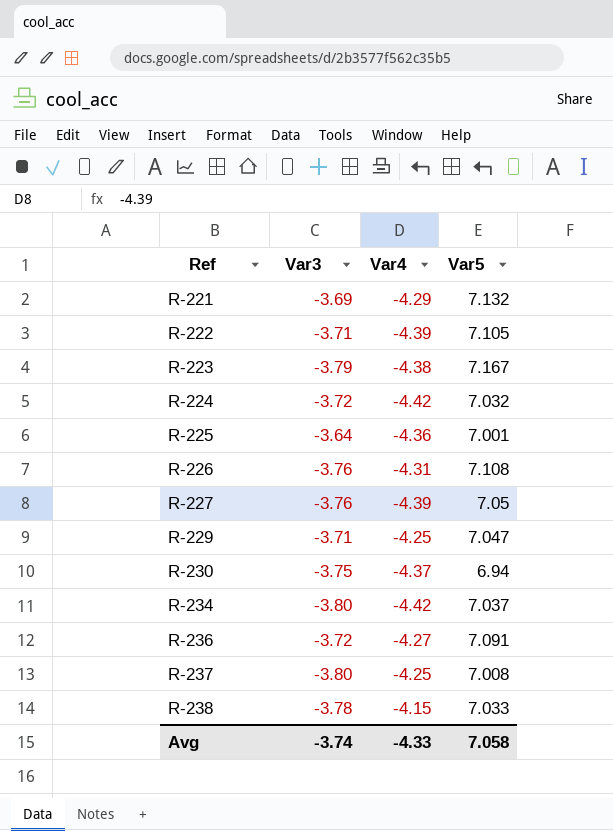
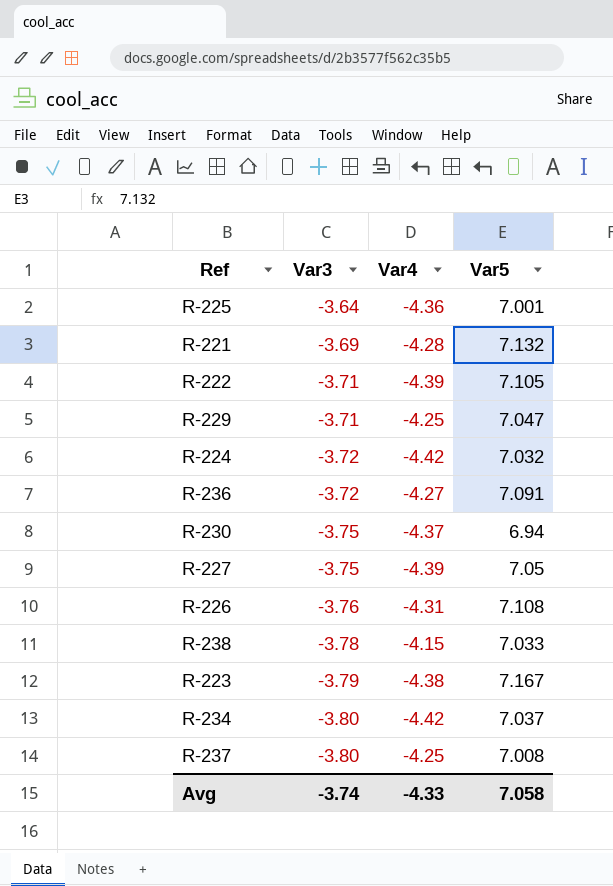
row order: Ref ascending -> Var3 descending
R-221 | Var4: -4.29 -> -4.28
R-227 | Var3: -3.76 -> -3.75

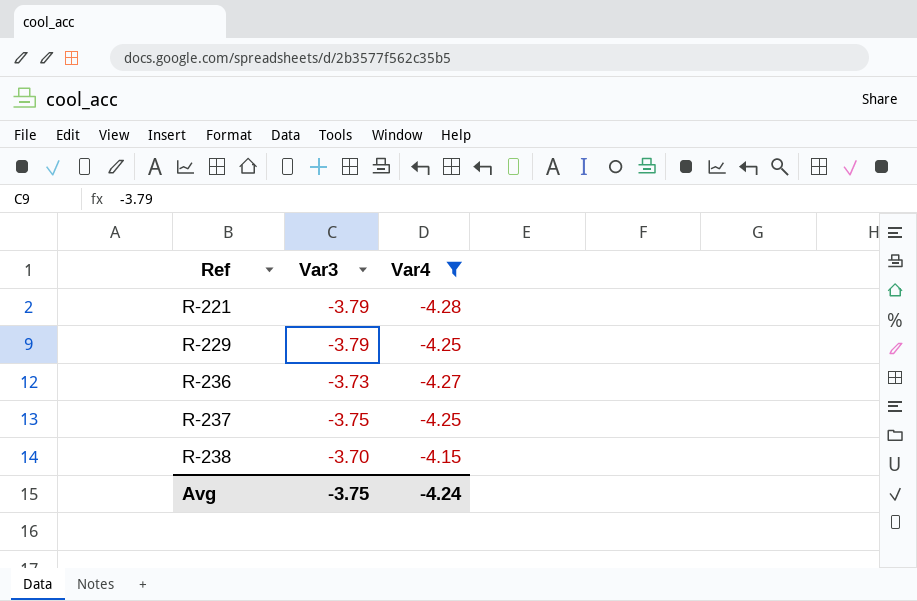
filter: none -> Var4 >= -4.28
row order: Var3 descending -> Ref ascending
column Var5 | position: 4 -> none
R-221 | Var3: -3.69 -> -3.79
R-229 | Var3: -3.71 -> -3.79
R-236 | Var3: -3.72 -> -3.73
R-237 | Var3: -3.80 -> -3.75
R-238 | Var3: -3.78 -> -3.70
Avg | Var3: -3.74 -> -3.75
Avg | Var4: -4.33 -> -4.24

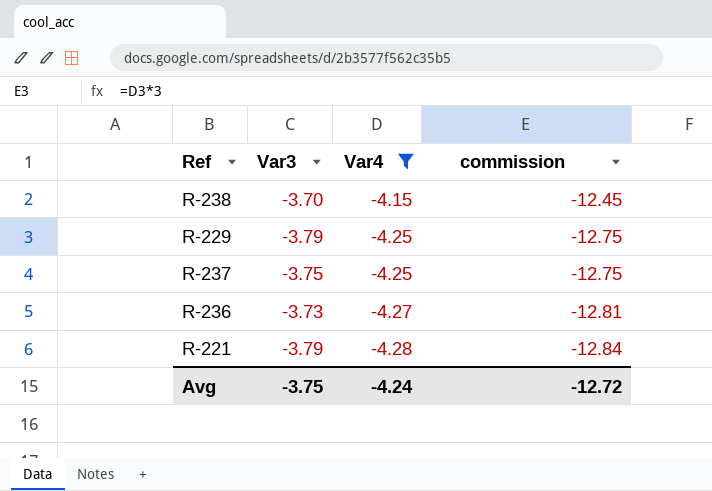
row order: Ref ascending -> Var4 descending
column commission | formula: none -> [Var4] * 3

